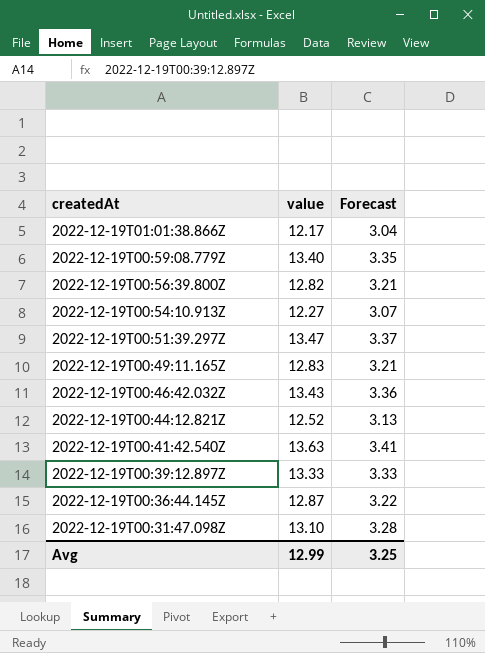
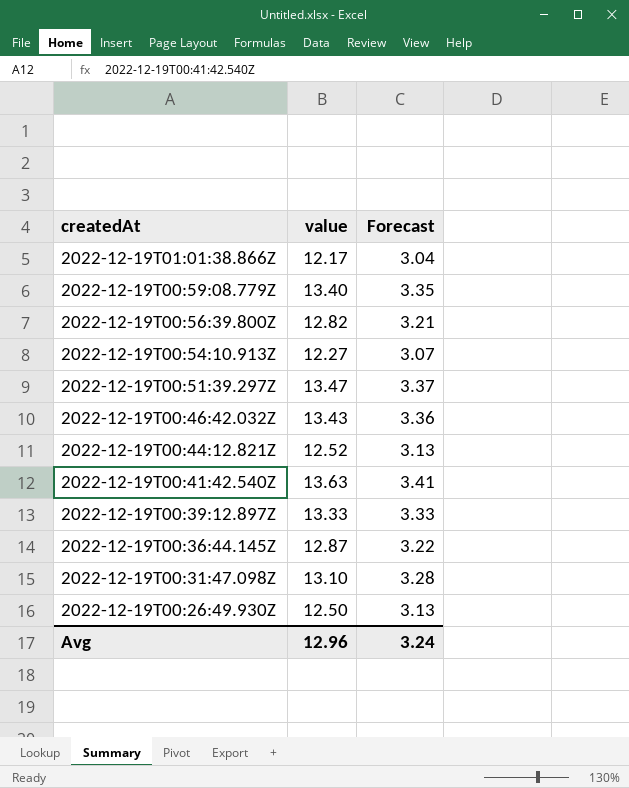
row 2022-12-19T00:49:11.165Z: 12.83 | 3.21 -> none
row 2022-12-19T00:26:49.930Z: none -> 12.50 | 3.13
Avg | value: 12.99 -> 12.96
Avg | Forecast: 3.25 -> 3.24

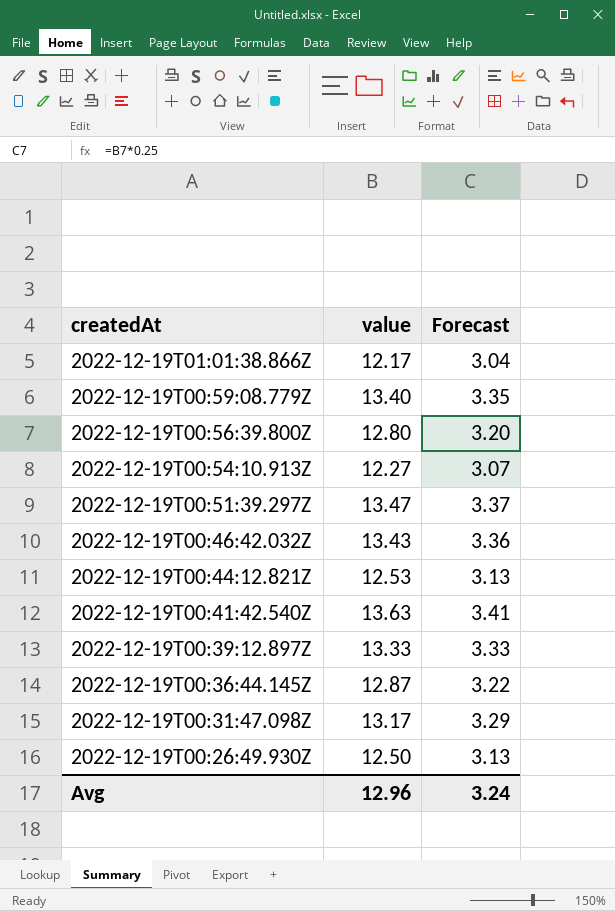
2022-12-19T00:56:39.800Z | value: 12.82 -> 12.80
2022-12-19T00:56:39.800Z | Forecast: 3.21 -> 3.20
2022-12-19T00:44:12.821Z | value: 12.52 -> 12.53
2022-12-19T00:31:47.098Z | value: 13.10 -> 13.17
2022-12-19T00:31:47.098Z | Forecast: 3.28 -> 3.29

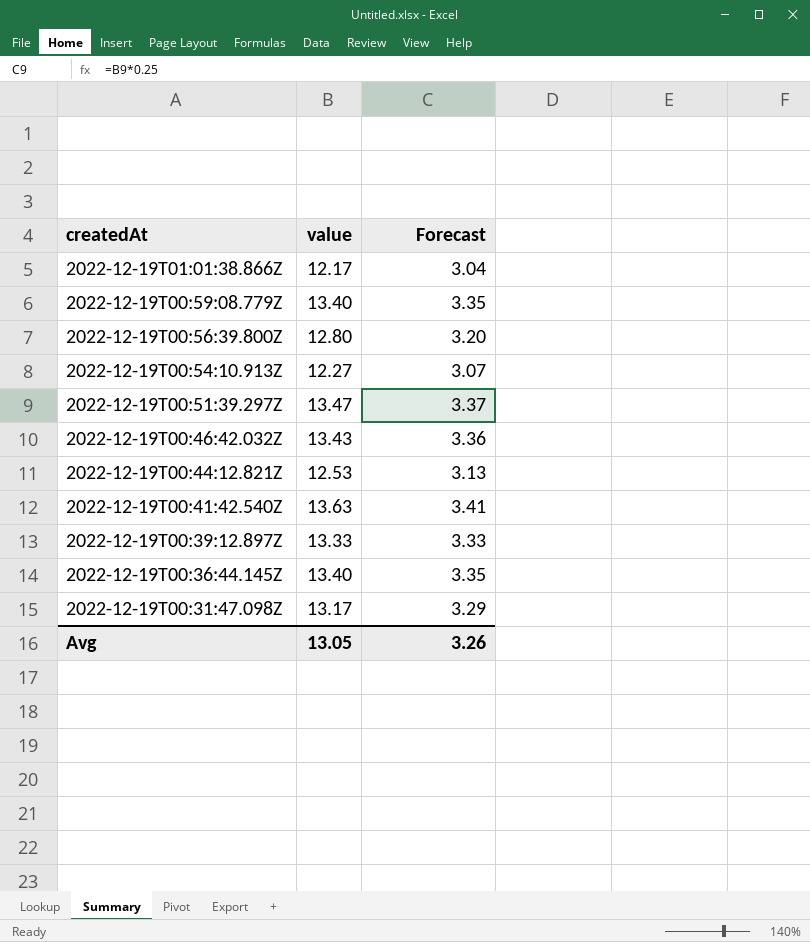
row 2022-12-19T00:26:49.930Z: 12.50 | 3.13 -> none
2022-12-19T00:36:44.145Z | value: 12.87 -> 13.40
2022-12-19T00:36:44.145Z | Forecast: 3.22 -> 3.35
Avg | value: 12.96 -> 13.05
Avg | Forecast: 3.24 -> 3.26

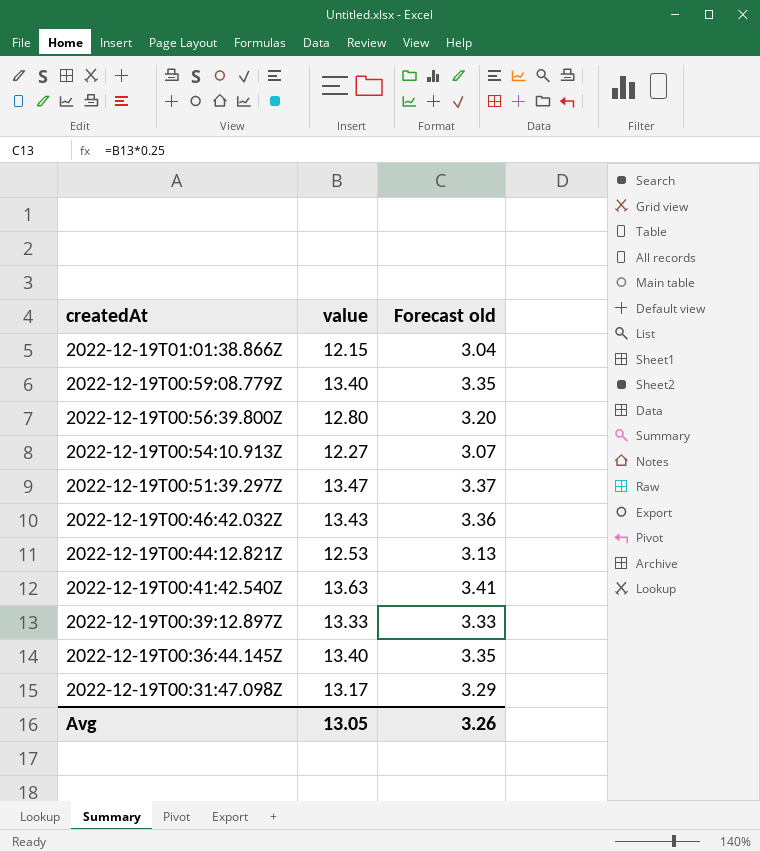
column name: Forecast -> Forecast old
2022-12-19T01:01:38.866Z | value: 12.17 -> 12.15

